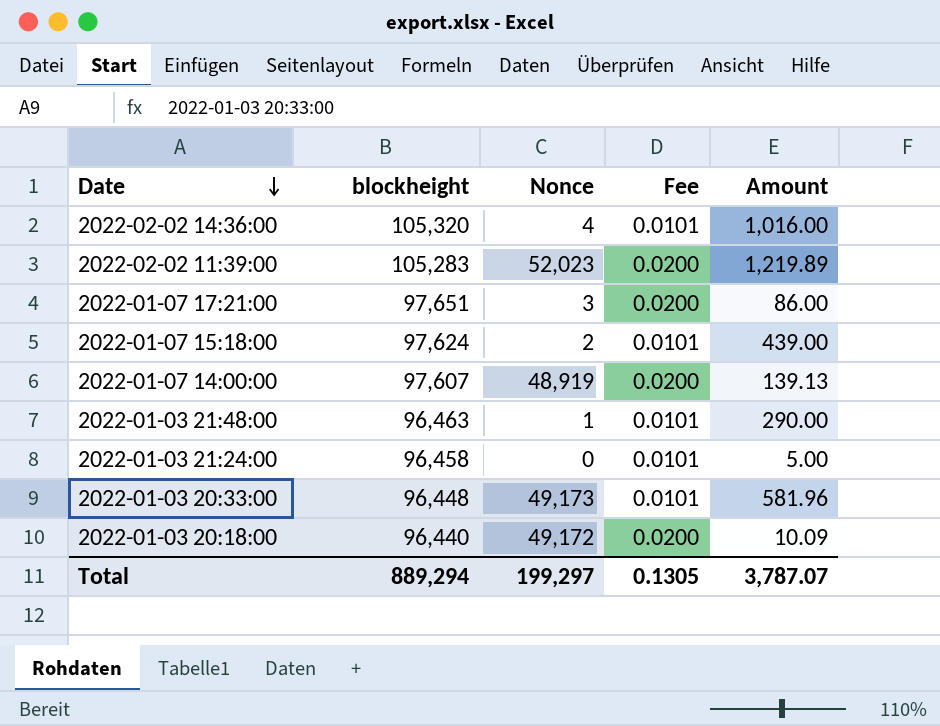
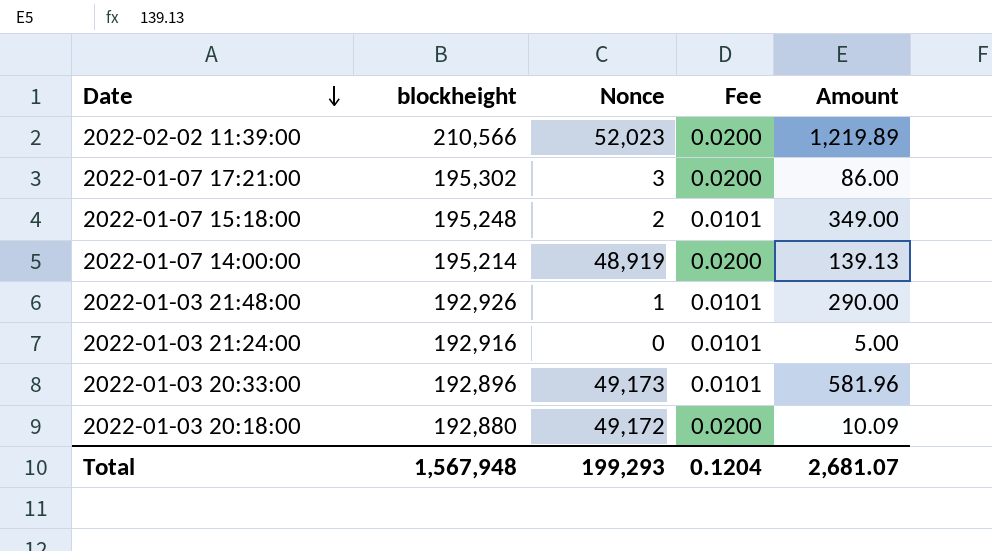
row 2022-02-02 14:36:00: 105,320 | 4 | 0.0101 | 1,016.00 -> none
2022-02-02 11:39:00 | blockheight: 105,283 -> 210,566
2022-01-07 17:21:00 | blockheight: 97,651 -> 195,302
2022-01-07 15:18:00 | blockheight: 97,624 -> 195,248
2022-01-07 15:18:00 | Amount: 439.00 -> 349.00
2022-01-07 14:00:00 | blockheight: 97,607 -> 195,214
2022-01-03 21:48:00 | blockheight: 96,463 -> 192,926
2022-01-03 21:24:00 | blockheight: 96,458 -> 192,916
2022-01-03 20:33:00 | blockheight: 96,448 -> 192,896
2022-01-03 20:18:00 | blockheight: 96,440 -> 192,880
Total | blockheight: 889,294 -> 1,567,948
Total | Nonce: 199,297 -> 199,293
Total | Fee: 0.1305 -> 0.1204
Total | Amount: 3,787.07 -> 2,681.07

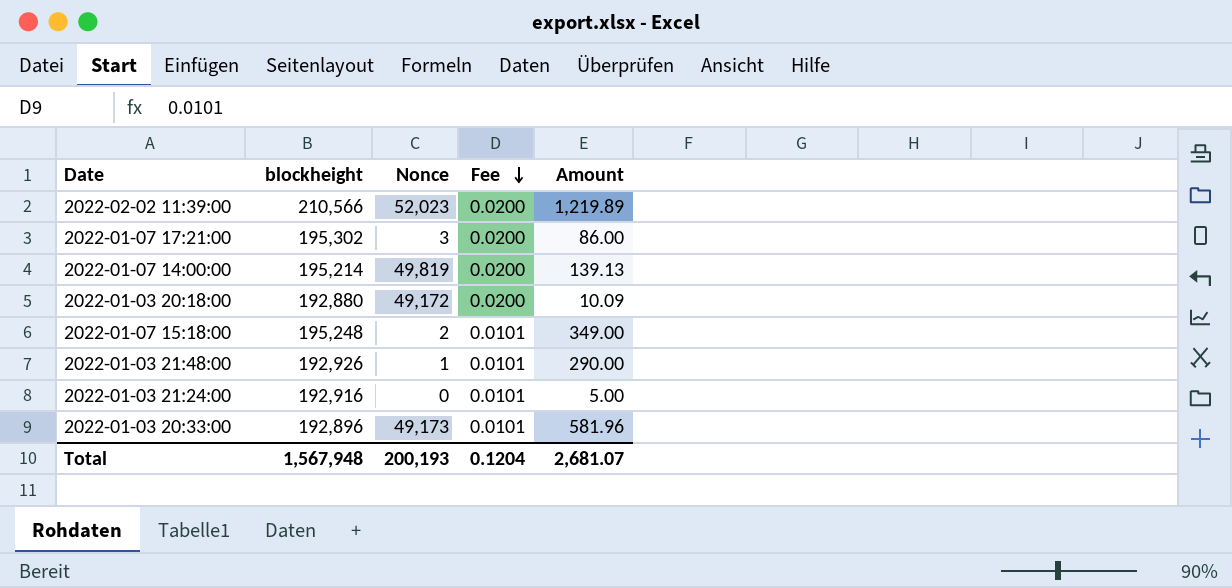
row order: Date descending -> Fee descending
2022-01-07 14:00:00 | Nonce: 48,919 -> 49,819
Total | Nonce: 199,293 -> 200,193

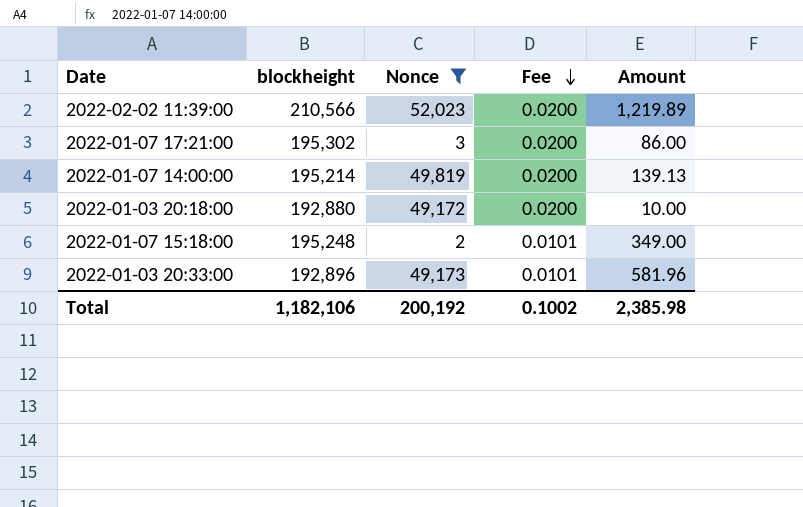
filter: none -> Nonce >= 2
2022-01-03 20:18:00 | Amount: 10.09 -> 10.00
Total | blockheight: 1,567,948 -> 1,182,106
Total | Nonce: 200,193 -> 200,192
Total | Fee: 0.1204 -> 0.1002
Total | Amount: 2,681.07 -> 2,385.98

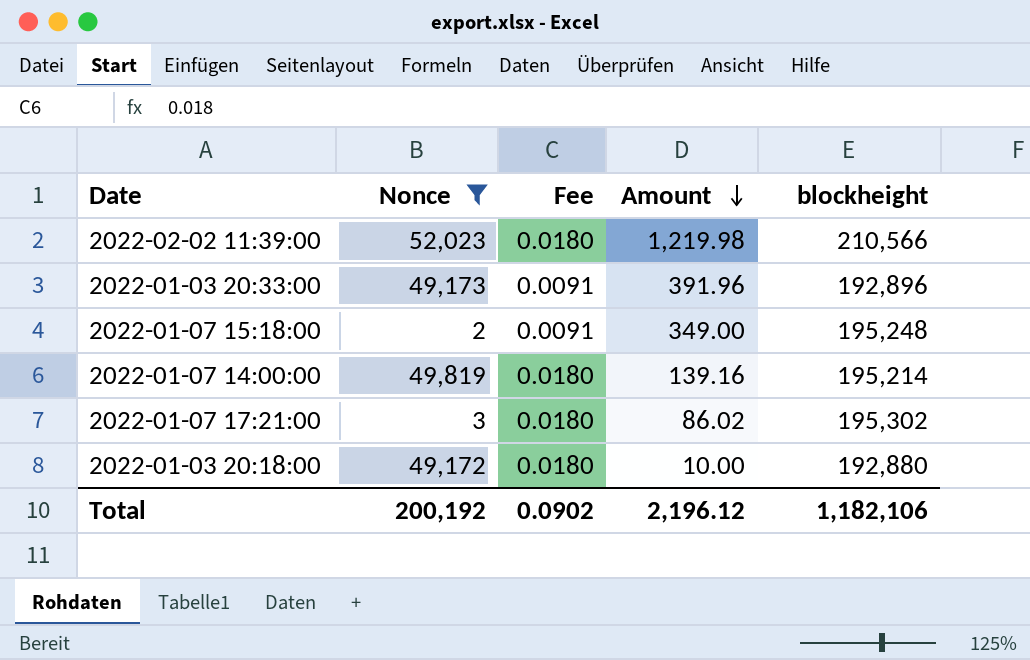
row order: Fee descending -> Amount descending
column blockheight | position: 2 -> 5
2022-02-02 11:39:00 | Fee: 0.0200 -> 0.0180
2022-02-02 11:39:00 | Amount: 1,219.89 -> 1,219.98
2022-01-03 20:33:00 | Fee: 0.0101 -> 0.0091
2022-01-03 20:33:00 | Amount: 581.96 -> 391.96
2022-01-07 15:18:00 | Fee: 0.0101 -> 0.0091
2022-01-07 14:00:00 | Fee: 0.0200 -> 0.0180
2022-01-07 14:00:00 | Amount: 139.13 -> 139.16
2022-01-07 17:21:00 | Fee: 0.0200 -> 0.0180
2022-01-07 17:21:00 | Amount: 86.00 -> 86.02
2022-01-03 20:18:00 | Fee: 0.0200 -> 0.0180
Total | Fee: 0.1002 -> 0.0902
Total | Amount: 2,385.98 -> 2,196.12

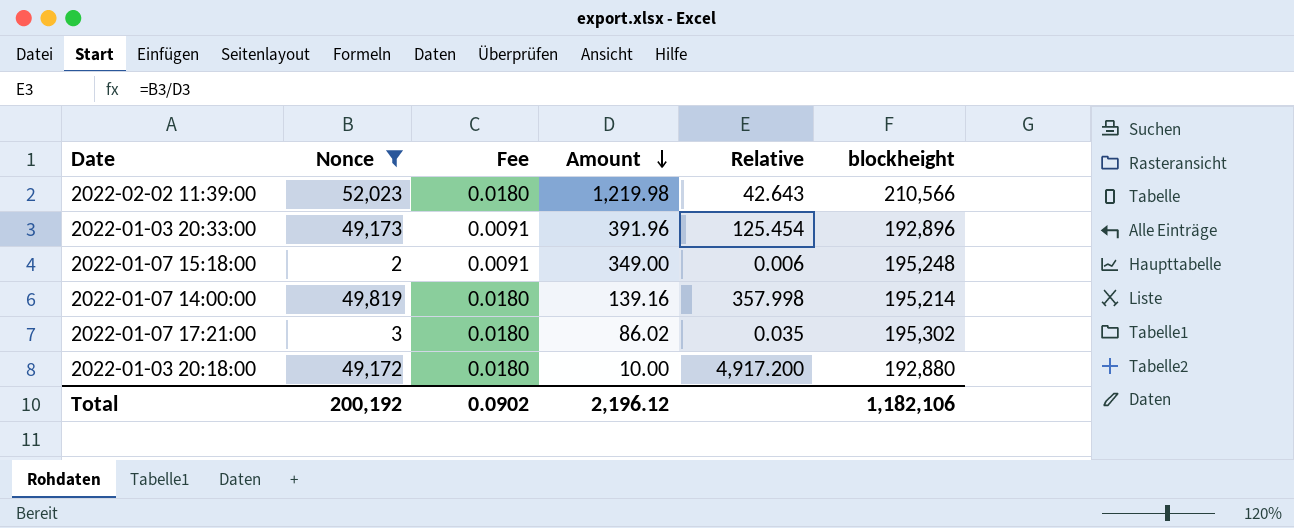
column Relative | formula: none -> [Nonce] / [Amount]

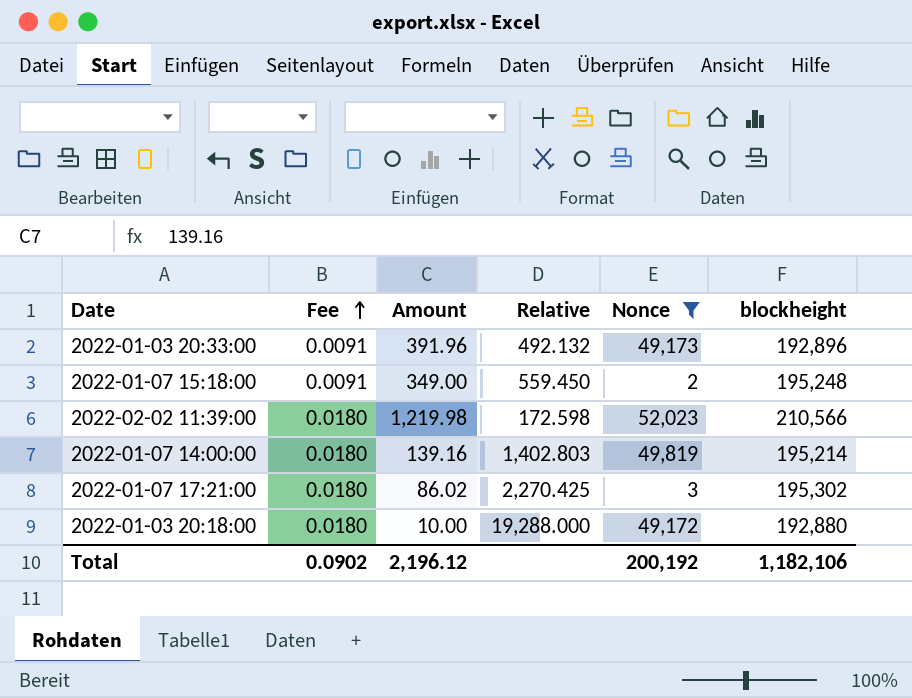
row order: Amount descending -> Fee ascending
column Relative | formula: [Nonce] / [Amount] -> [blockheight] / [Amount]
column Nonce | position: 2 -> 5

